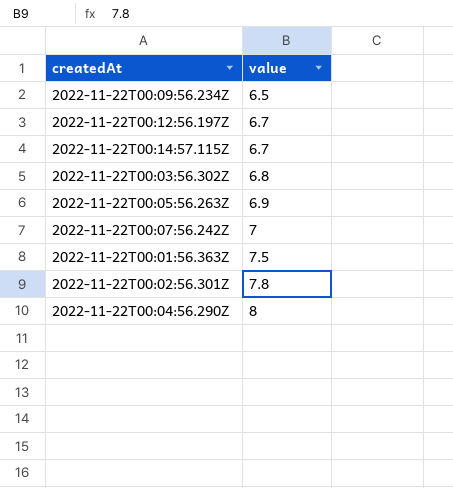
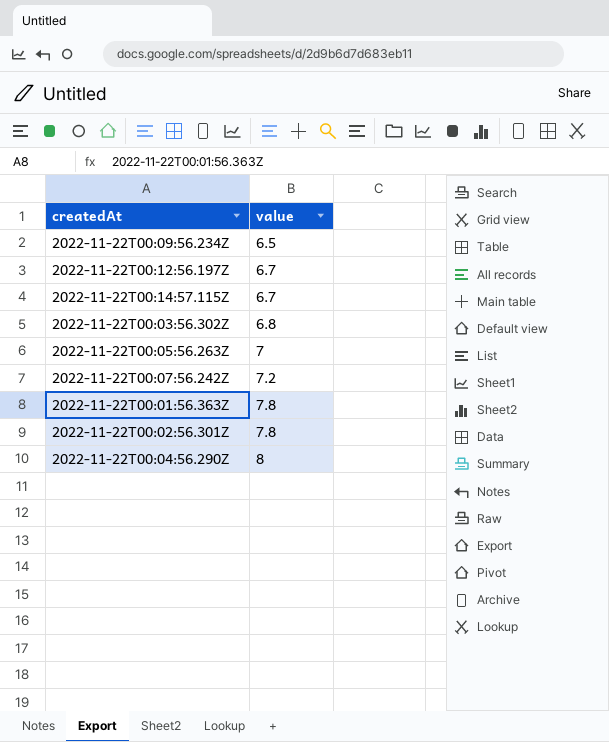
2022-11-22T00:05:56.263Z | value: 6.9 -> 7
2022-11-22T00:07:56.242Z | value: 7 -> 7.2
2022-11-22T00:01:56.363Z | value: 7.5 -> 7.8

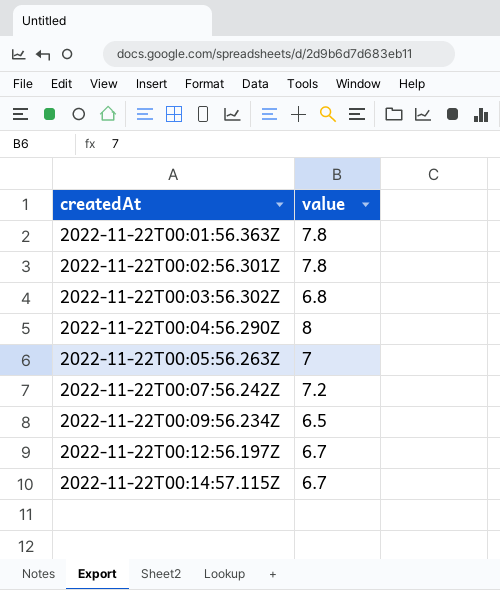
row order: value ascending -> createdAt ascending

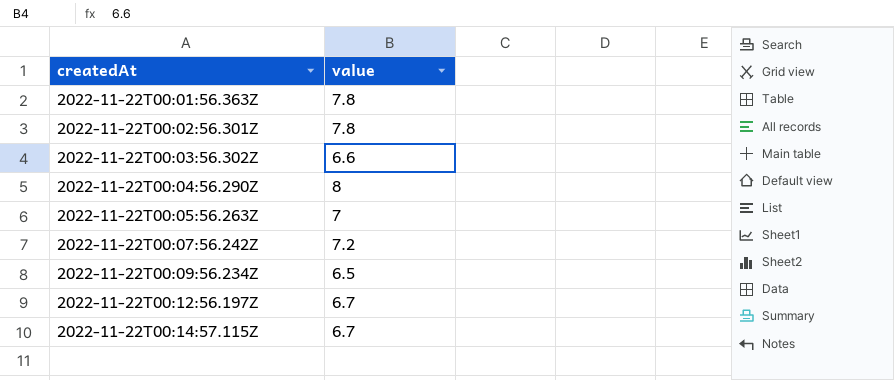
2022-11-22T00:03:56.302Z | value: 6.8 -> 6.6

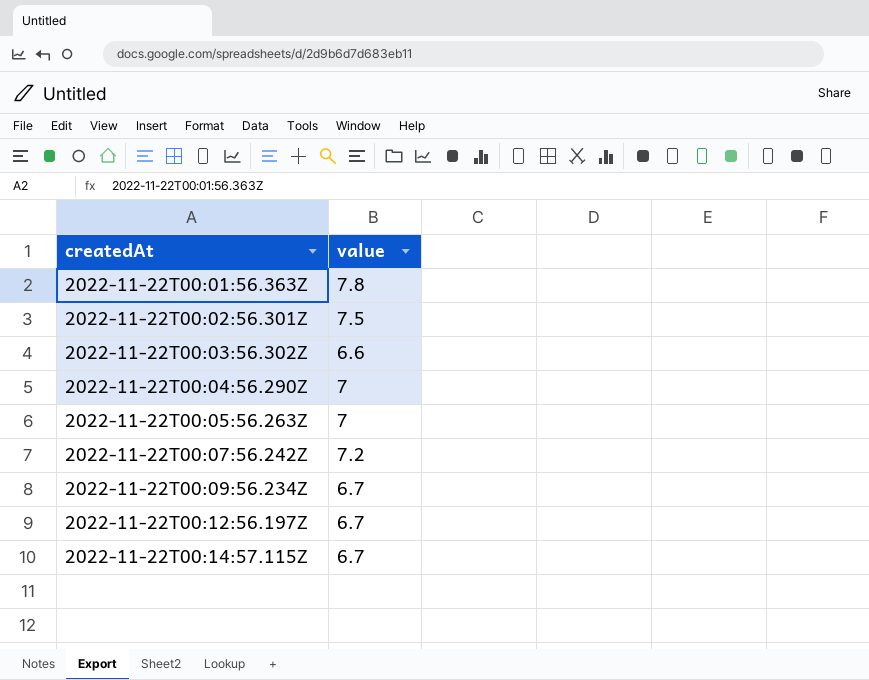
2022-11-22T00:02:56.301Z | value: 7.8 -> 7.5
2022-11-22T00:04:56.290Z | value: 8 -> 7
2022-11-22T00:09:56.234Z | value: 6.5 -> 6.7

